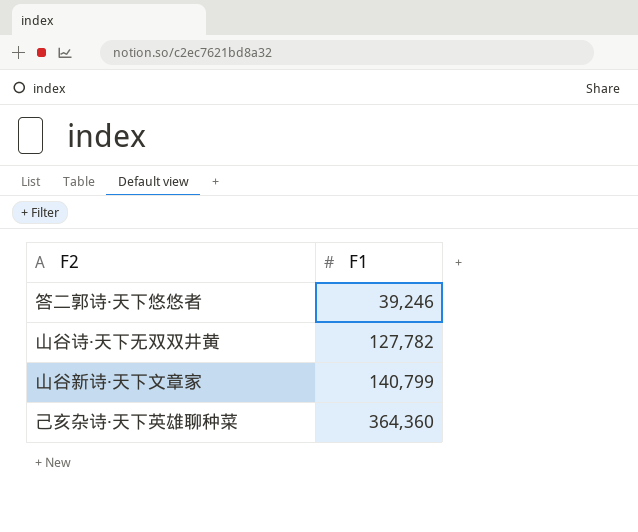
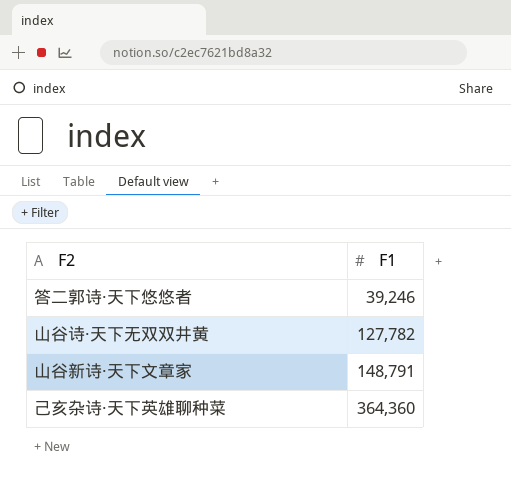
山谷新诗·天下文章家 | F1: 140,799 -> 148,791

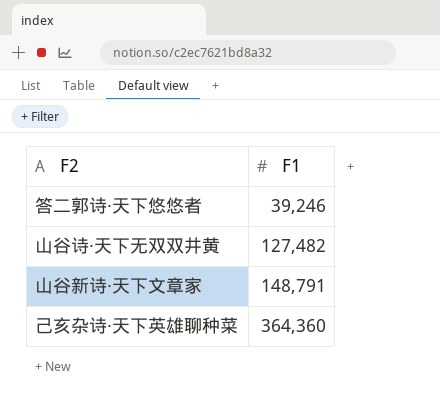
山谷诗·天下无双双井黄 | F1: 127,782 -> 127,482

